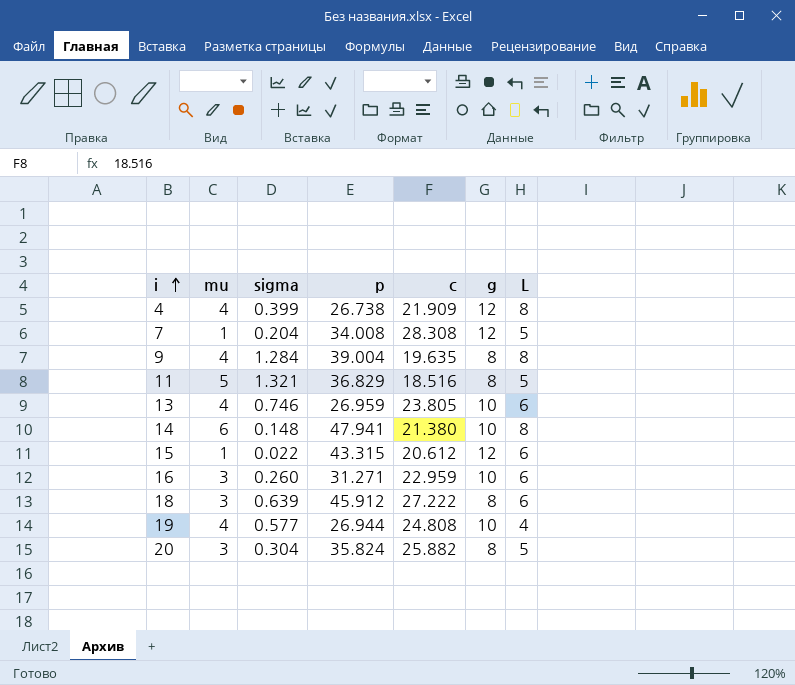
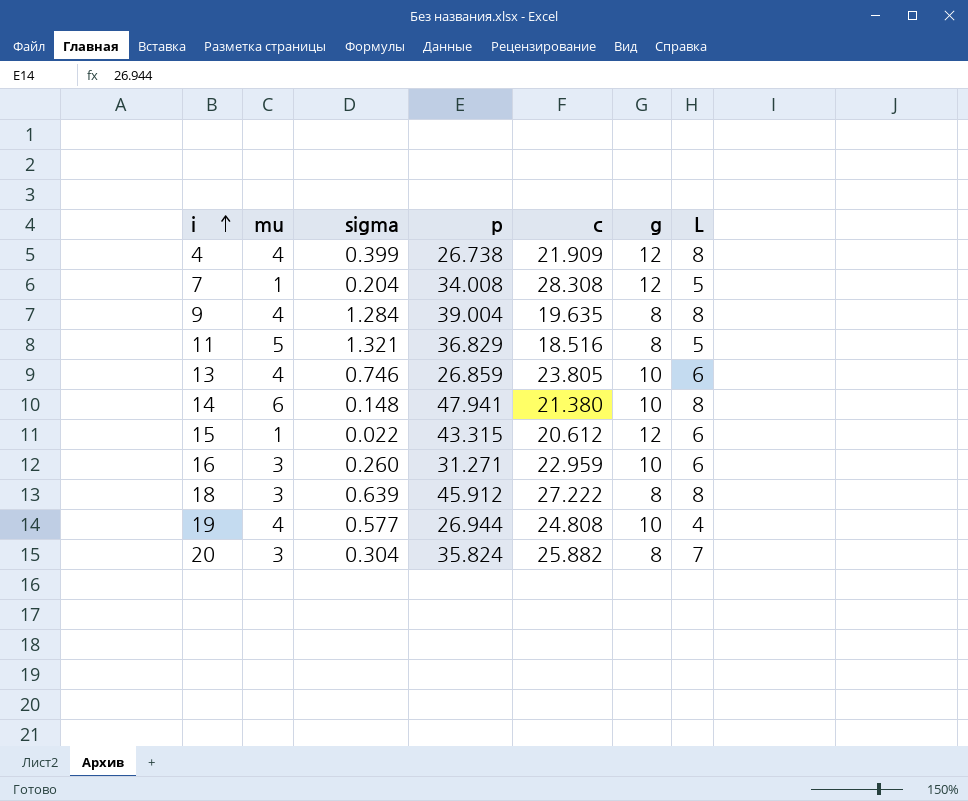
13 | p: 26.959 -> 26.859
18 | L: 6 -> 8
20 | L: 5 -> 7

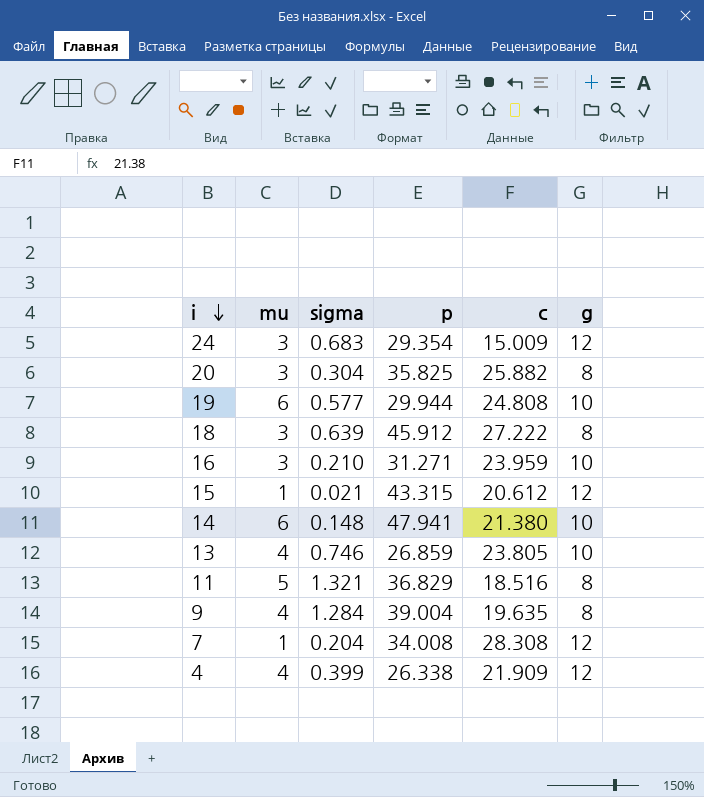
row order: i ascending -> i descending
column L | position: 7 -> none
row 24: none -> 3 | 0.683 | 29.354 | 15.009 | 12
20 | p: 35.824 -> 35.825
19 | mu: 4 -> 6
19 | p: 26.944 -> 29.944
16 | sigma: 0.260 -> 0.210
16 | c: 22.959 -> 23.959
15 | sigma: 0.022 -> 0.021
4 | p: 26.738 -> 26.338

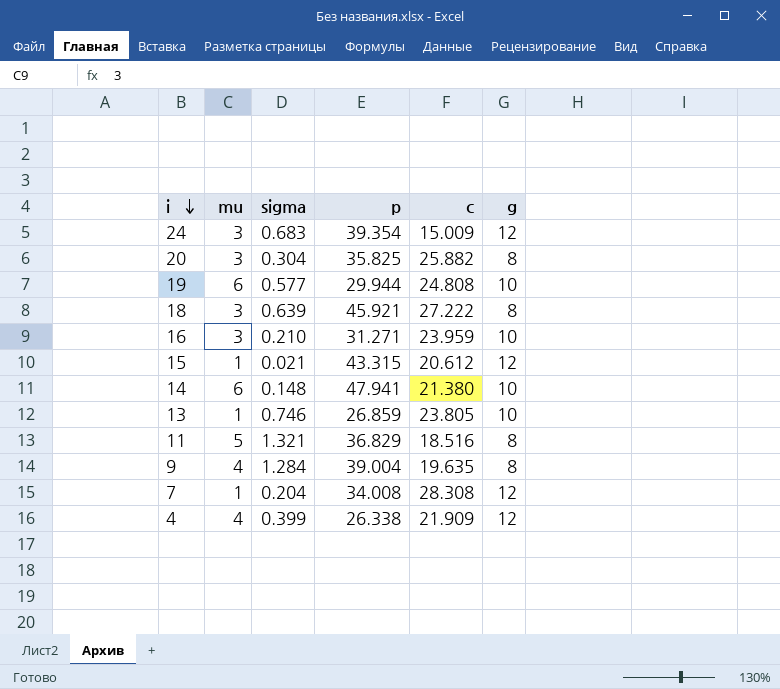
24 | p: 29.354 -> 39.354
18 | p: 45.912 -> 45.921
13 | mu: 4 -> 1

